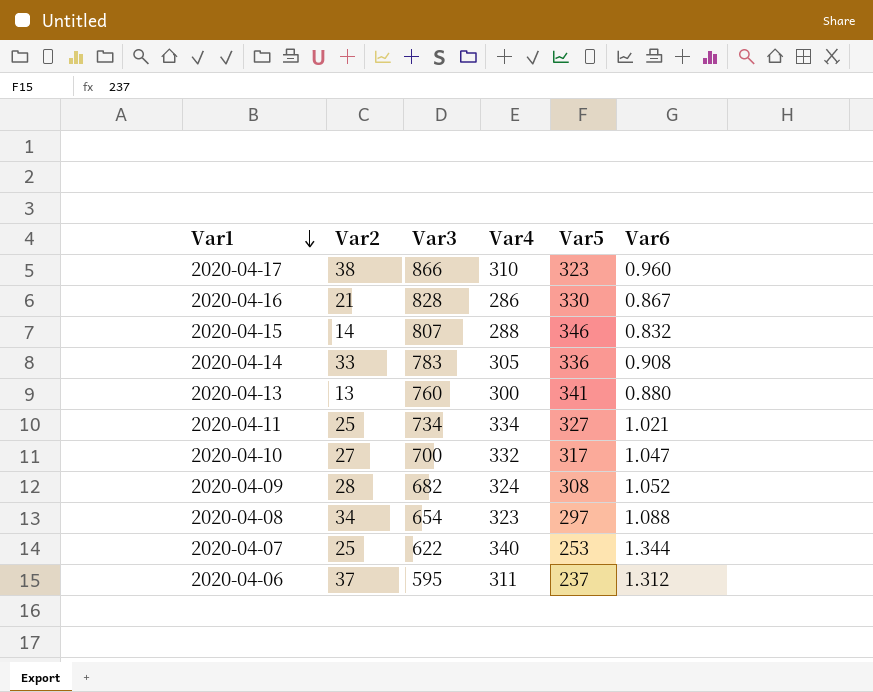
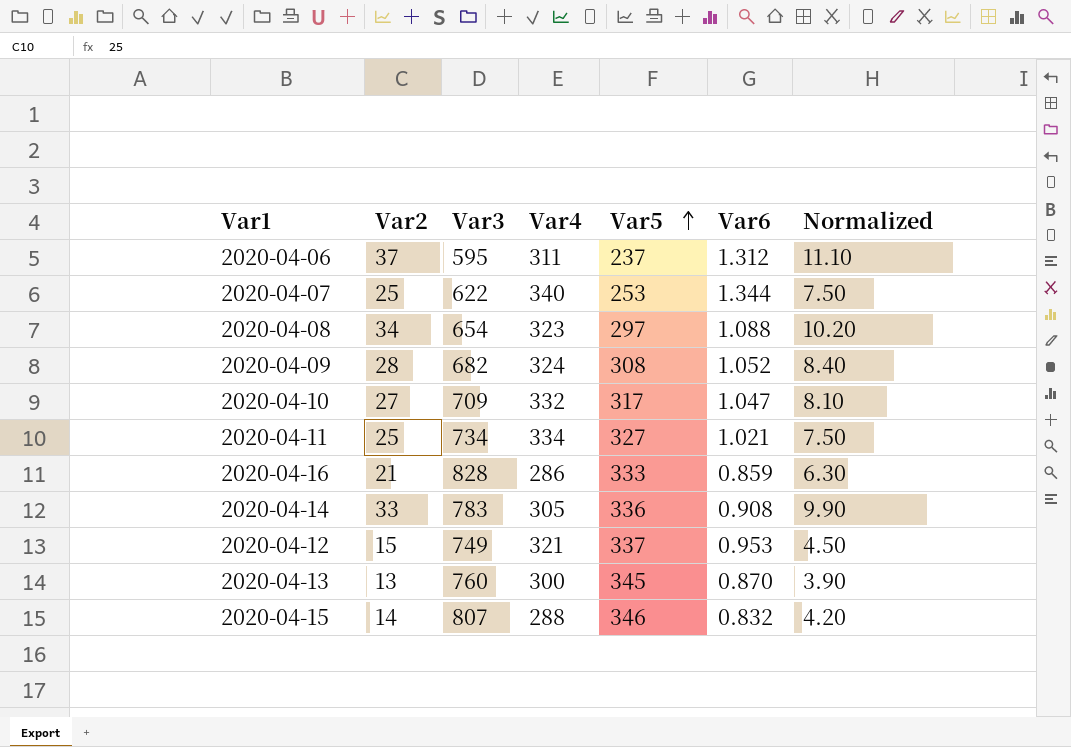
row order: Var1 descending -> Var5 ascending
column Normalized | formula: none -> [Var2] * 0.3
row 2020-04-17: 38 | 866 | 310 | 323 | 0.960 -> none
2020-04-10 | Var3: 700 -> 709
2020-04-16 | Var5: 330 -> 333
2020-04-16 | Var6: 0.867 -> 0.859
row 2020-04-12: none -> 15 | 749 | 321 | 337 | 0.953 | 4.50
2020-04-13 | Var5: 341 -> 345
2020-04-13 | Var6: 0.880 -> 0.870

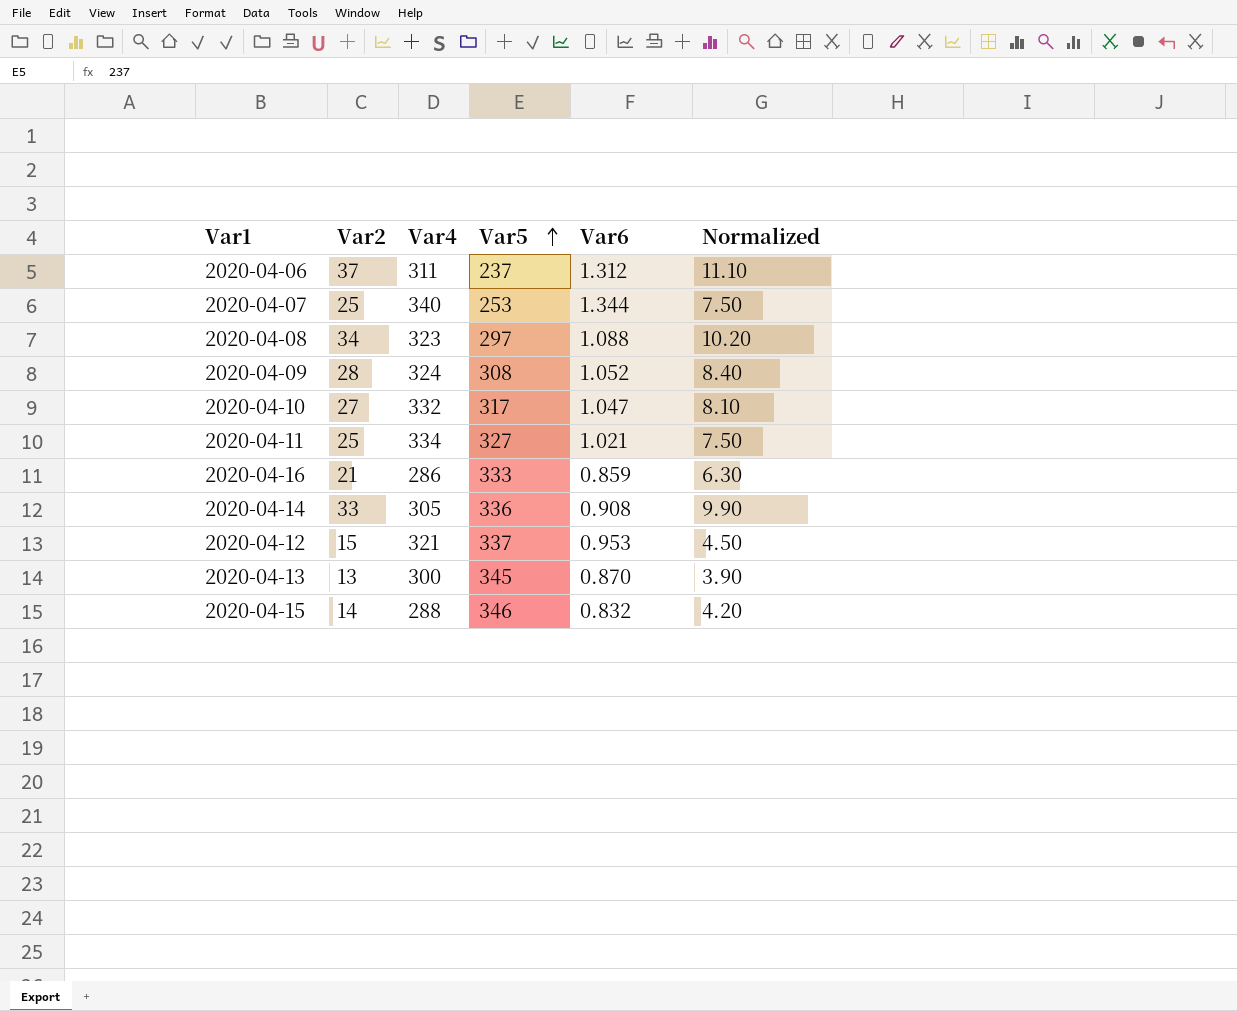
column Var3 | position: 3 -> none

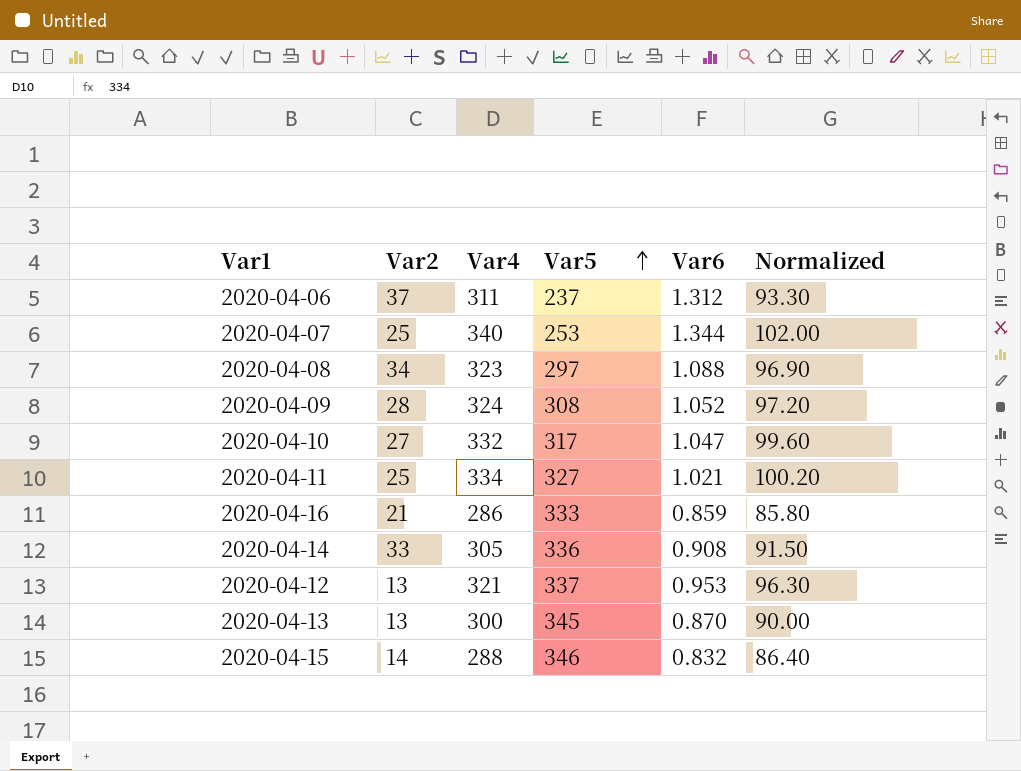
column Normalized | formula: [Var2] * 0.3 -> [Var4] * 0.3
2020-04-12 | Var2: 15 -> 13

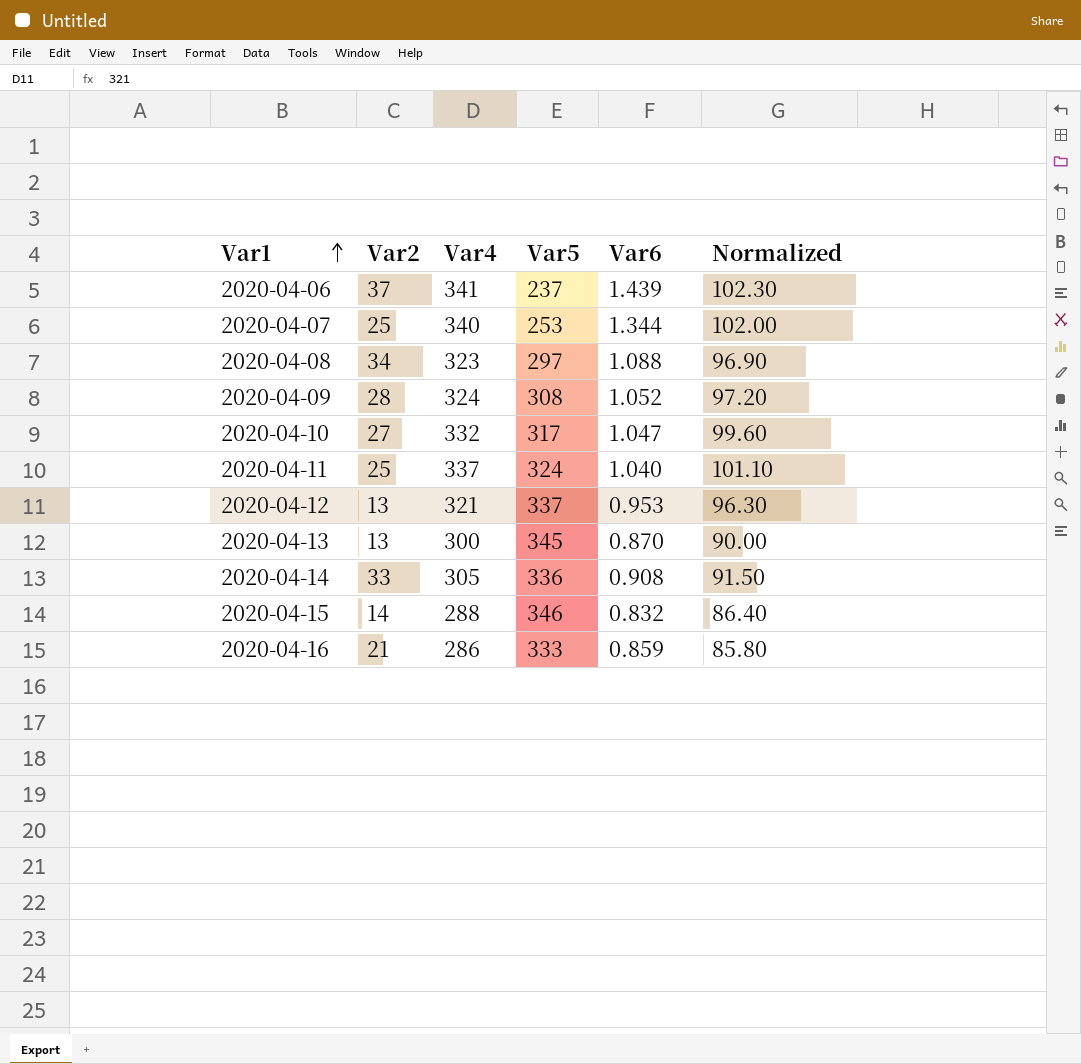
row order: Var5 ascending -> Var1 ascending
2020-04-06 | Var4: 311 -> 341
2020-04-06 | Var6: 1.312 -> 1.439
2020-04-06 | Normalized: 93.30 -> 102.30
2020-04-11 | Var4: 334 -> 337
2020-04-11 | Var5: 327 -> 324
2020-04-11 | Var6: 1.021 -> 1.040
2020-04-11 | Normalized: 100.20 -> 101.10

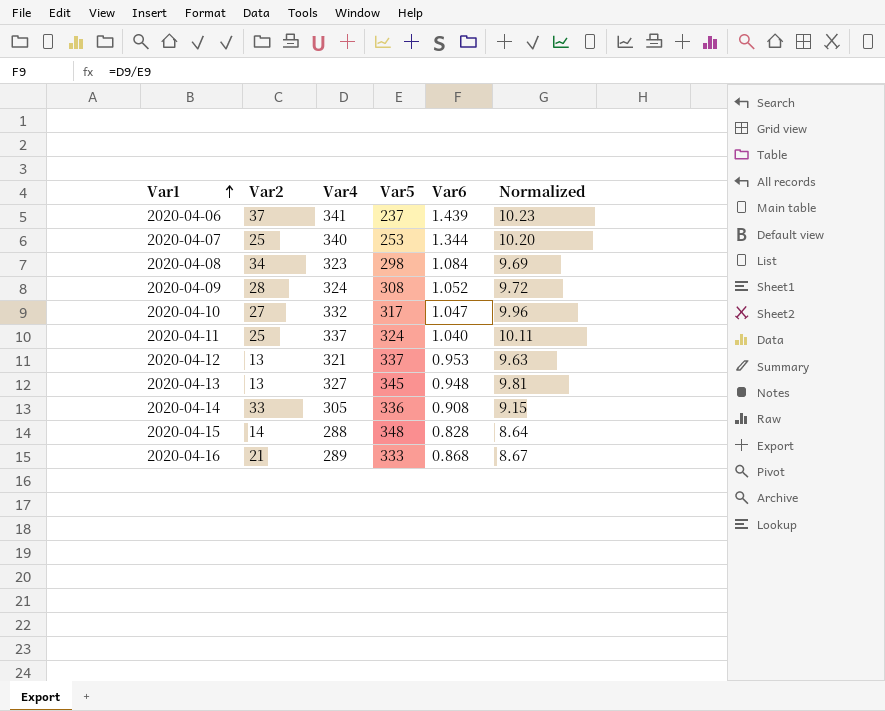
column Normalized | formula: [Var4] * 0.3 -> [Var4] * 0.03
2020-04-08 | Var5: 297 -> 298
2020-04-08 | Var6: 1.088 -> 1.084
2020-04-13 | Var4: 300 -> 327
2020-04-13 | Var6: 0.870 -> 0.948
2020-04-15 | Var5: 346 -> 348
2020-04-15 | Var6: 0.832 -> 0.828
2020-04-16 | Var4: 286 -> 289
2020-04-16 | Var6: 0.859 -> 0.868

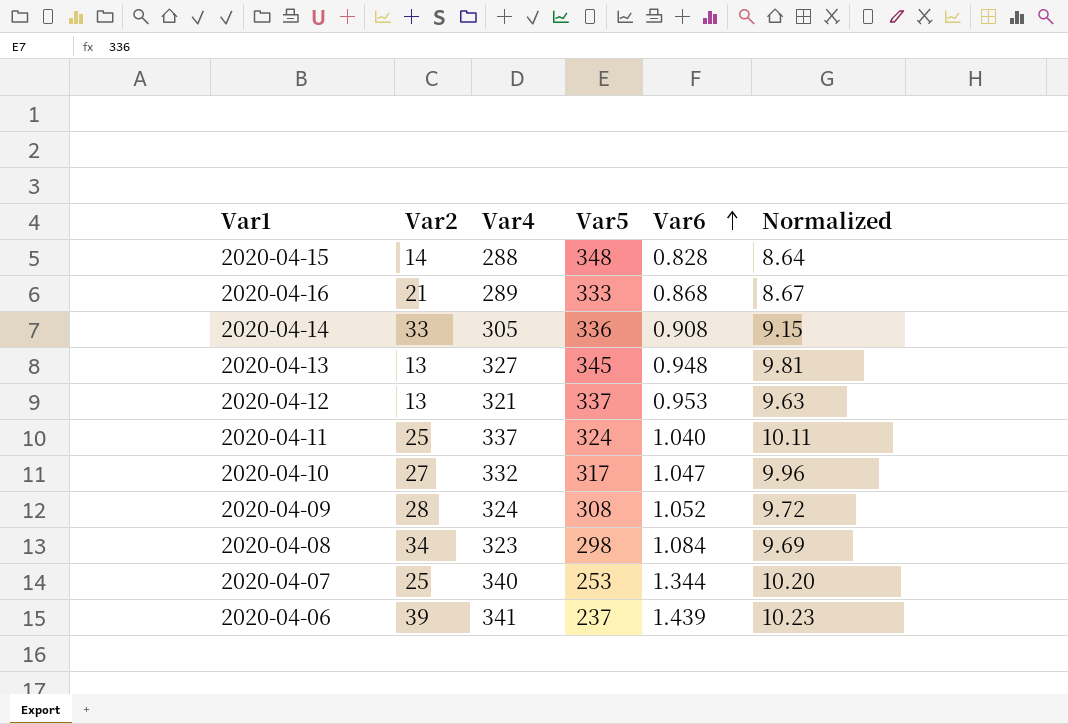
row order: Var1 ascending -> Var6 ascending
2020-04-06 | Var2: 37 -> 39

